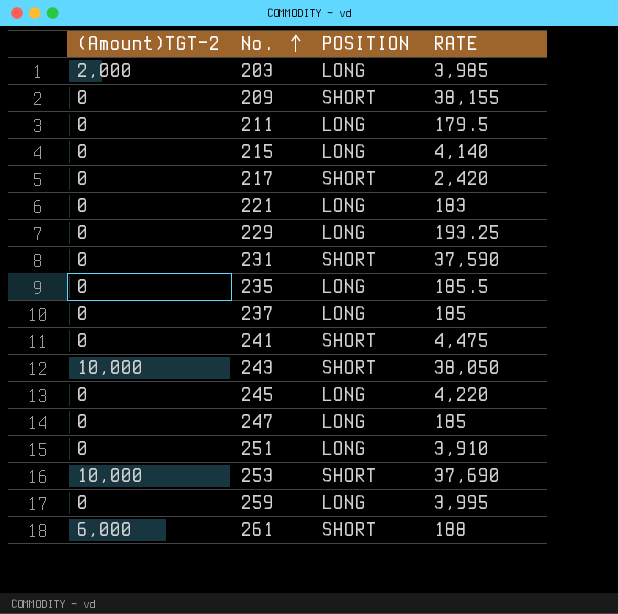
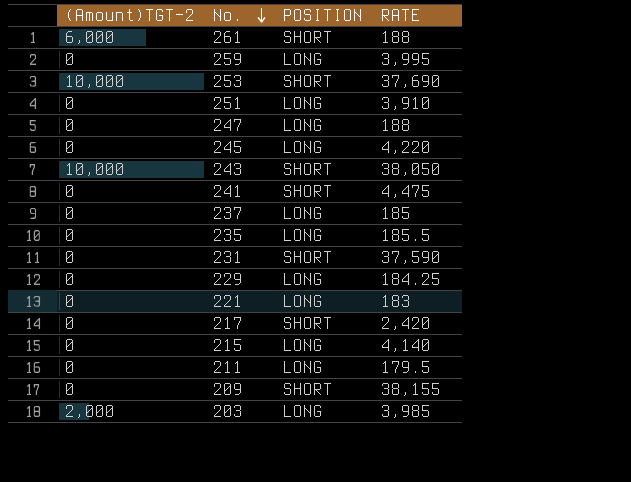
row order: No. ascending -> No. descending
247 | RATE: 185 -> 188
229 | RATE: 193.25 -> 184.25

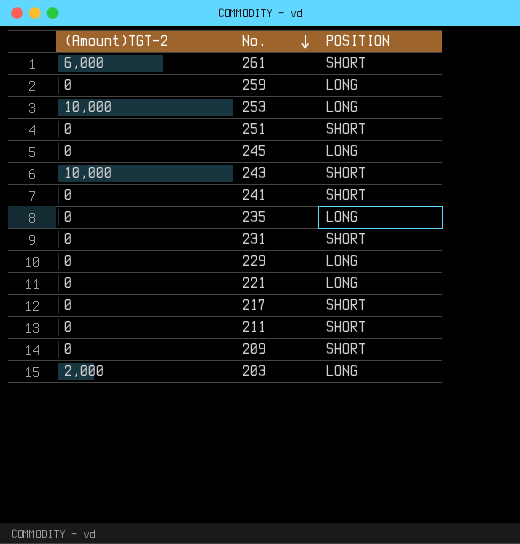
column RATE | position: 4 -> none
row 247: 0 | LONG | 188 -> none
row 237: 0 | LONG | 185 -> none
row 215: 0 | LONG | 4,140 -> none
253 | POSITION: SHORT -> LONG
251 | POSITION: LONG -> SHORT
211 | POSITION: LONG -> SHORT

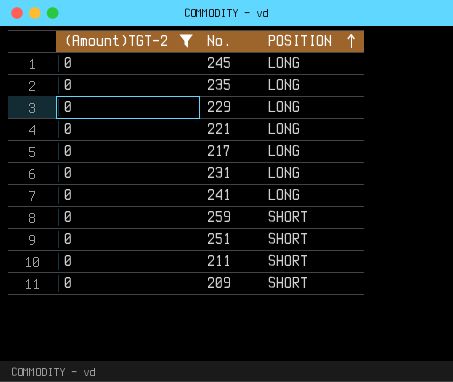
filter: none -> (Amount)TGT-2 = 0
row order: No. descending -> POSITION ascending
217 | POSITION: SHORT -> LONG
231 | POSITION: SHORT -> LONG
241 | POSITION: SHORT -> LONG
259 | POSITION: LONG -> SHORT

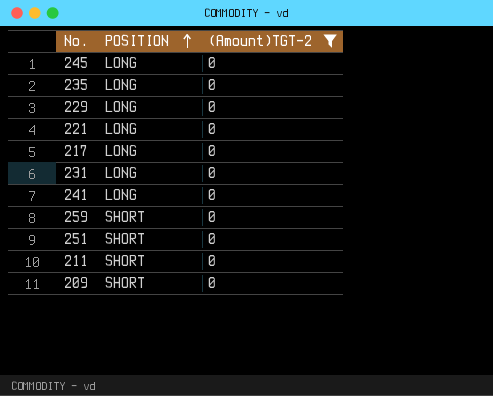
column (Amount)TGT-2 | position: 1 -> 3

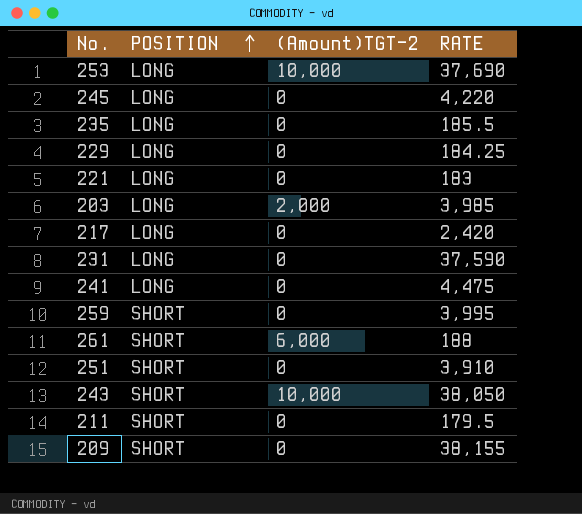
filter: (Amount)TGT-2 = 0 -> none
column RATE | position: none -> 4

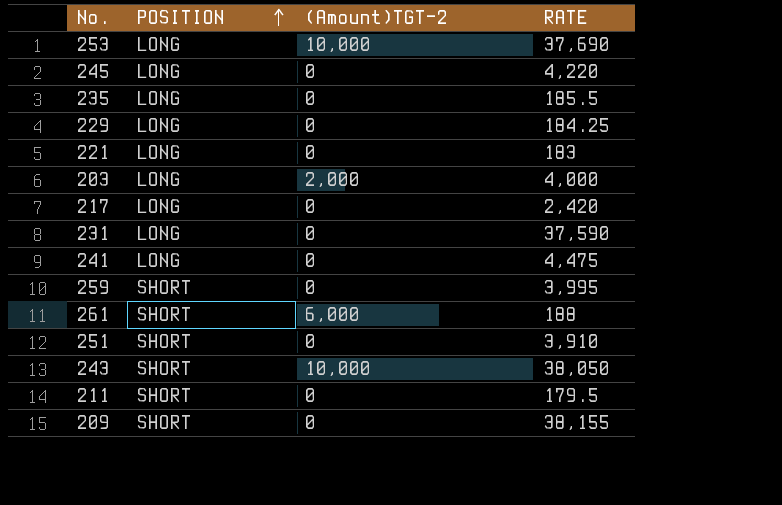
203 | RATE: 3,985 -> 4,000

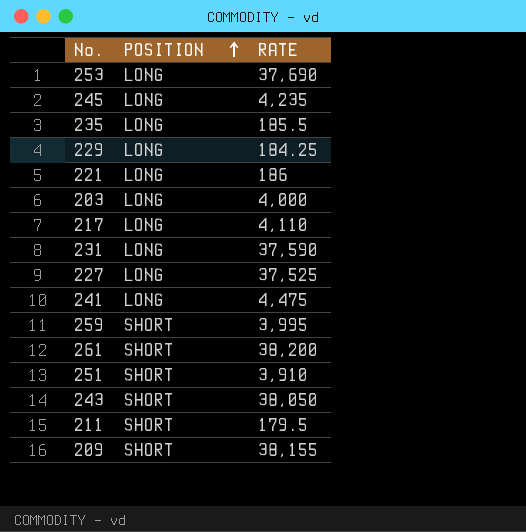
column (Amount)TGT-2 | position: 3 -> none
245 | RATE: 4,220 -> 4,235
221 | RATE: 183 -> 186
217 | RATE: 2,420 -> 4,110
row 227: none -> LONG | 37,525
261 | RATE: 188 -> 38,200

